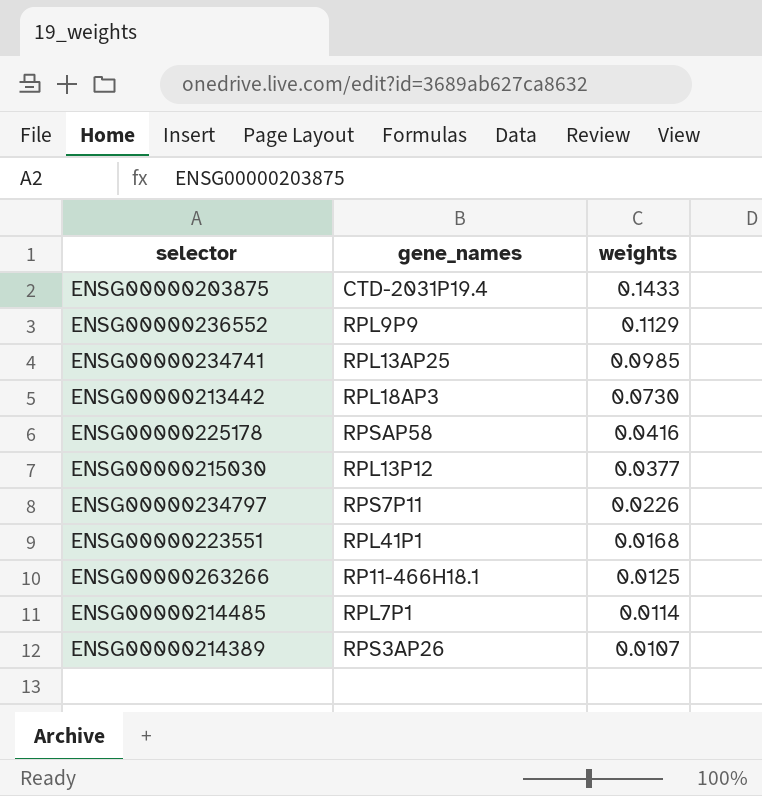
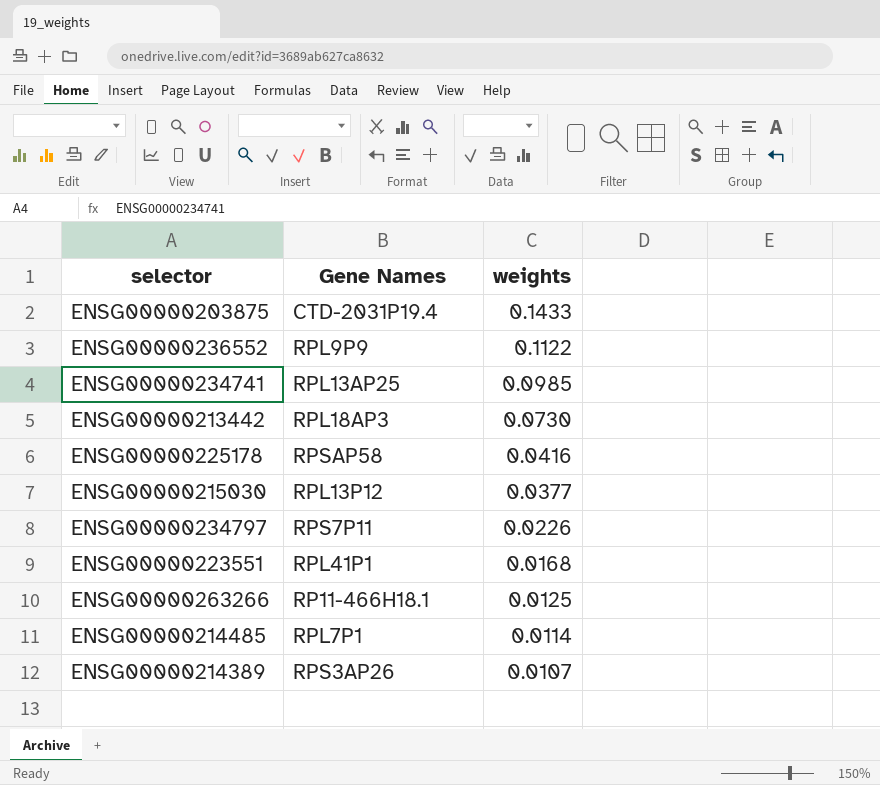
column name: gene_names -> Gene Names
ENSG00000236552 | weights: 0.1129 -> 0.1122

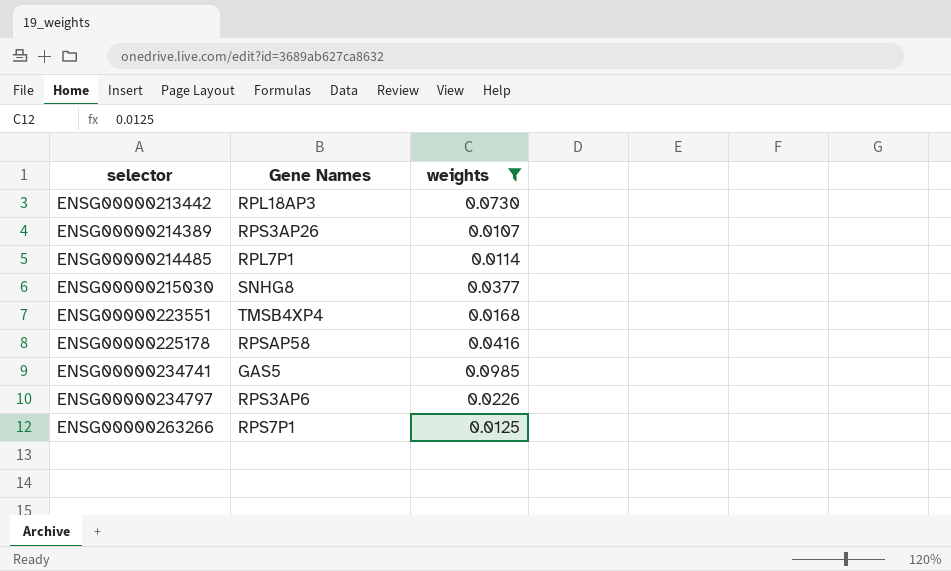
filter: none -> weights <= 0.0985
row order: weights descending -> selector ascending
ENSG00000215030 | Gene Names: RPL13P12 -> SNHG8
ENSG00000223551 | Gene Names: RPL41P1 -> TMSB4XP4
ENSG00000234741 | Gene Names: RPL13AP25 -> GAS5
ENSG00000234797 | Gene Names: RPS7P11 -> RPS3AP6
ENSG00000263266 | Gene Names: RP11-466H18.1 -> RPS7P1

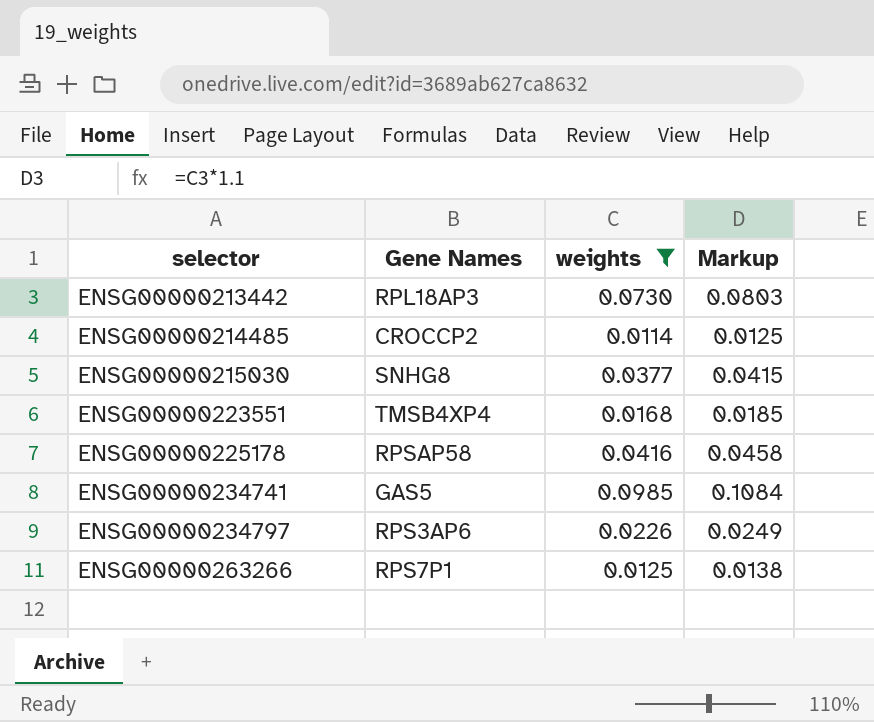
column Markup | formula: none -> [weights] * 1.1
row ENSG00000214389: RPS3AP26 | 0.0107 -> none
ENSG00000214485 | Gene Names: RPL7P1 -> CROCCP2

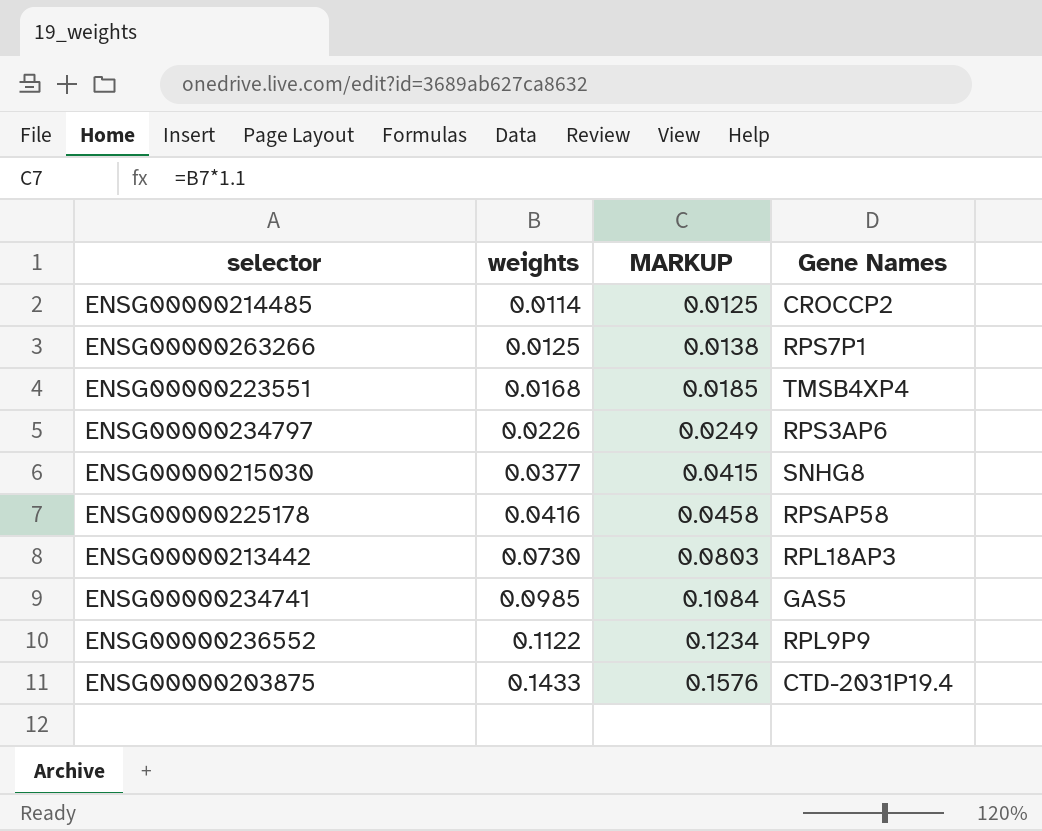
filter: weights <= 0.0985 -> none
row order: selector ascending -> weights ascending
column name: Markup -> MARKUP
column Gene Names | position: 2 -> 4

